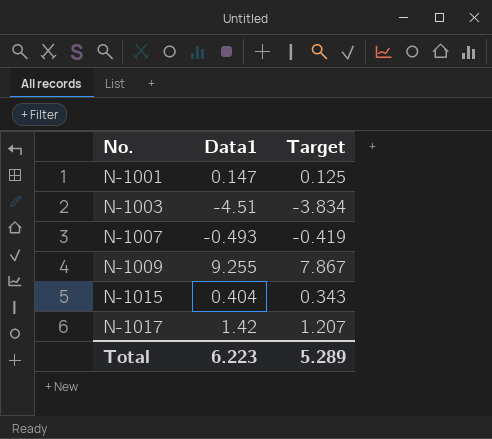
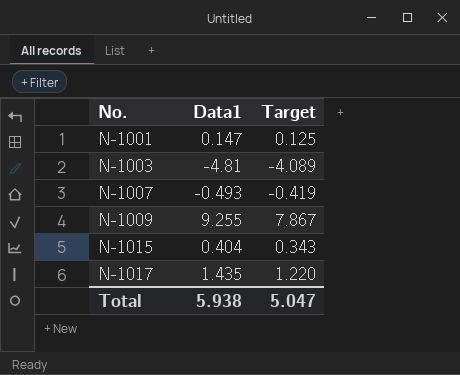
N-1003 | Data1: -4.51 -> -4.81
N-1003 | Target: -3.834 -> -4.089
N-1017 | Data1: 1.42 -> 1.435
N-1017 | Target: 1.207 -> 1.220
Total | Data1: 6.223 -> 5.938
Total | Target: 5.289 -> 5.047

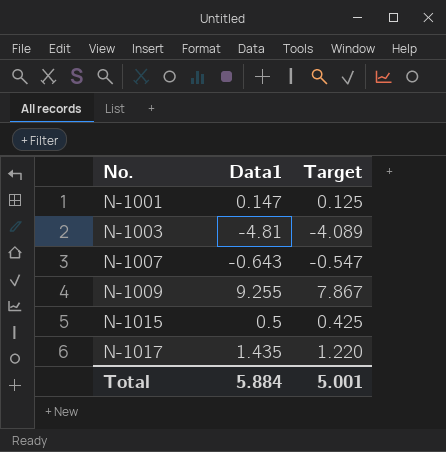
N-1007 | Data1: -0.493 -> -0.643
N-1007 | Target: -0.419 -> -0.547
N-1015 | Data1: 0.404 -> 0.5
N-1015 | Target: 0.343 -> 0.425
Total | Data1: 5.938 -> 5.884
Total | Target: 5.047 -> 5.001

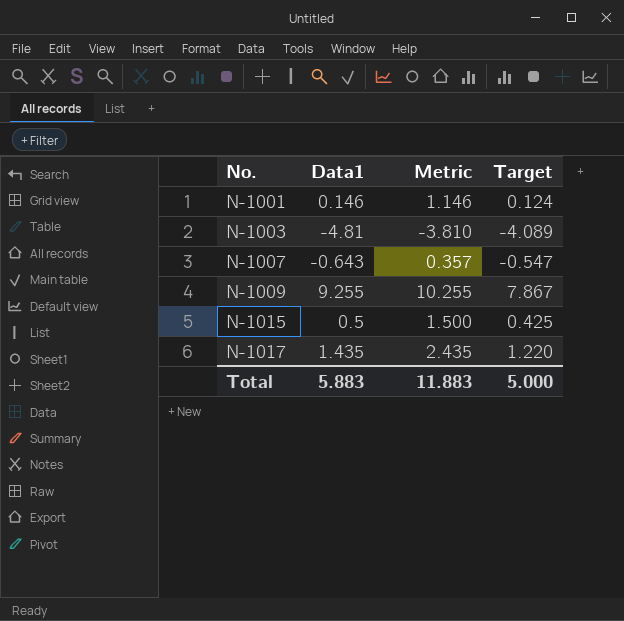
column Metric | formula: none -> [Data1] + 1
N-1001 | Data1: 0.147 -> 0.146
N-1001 | Target: 0.125 -> 0.124
Total | Data1: 5.884 -> 5.883
Total | Target: 5.001 -> 5.000

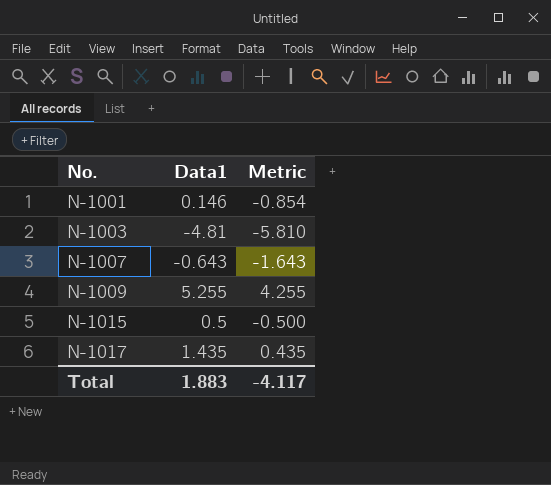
column Target | formula: [Data1] * 0.85 -> none
column Metric | formula: [Data1] + 1 -> [Data1] - 1
N-1009 | Data1: 9.255 -> 5.255
Total | Data1: 5.883 -> 1.883
Total | Metric: 11.883 -> -4.117

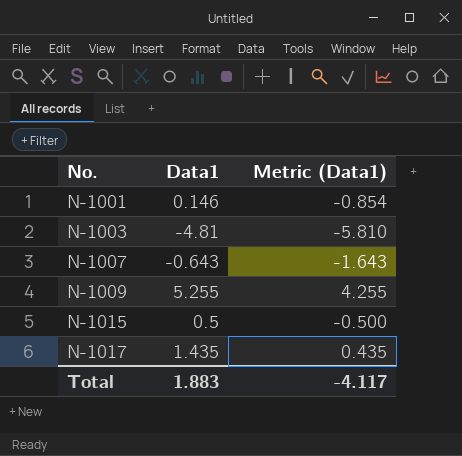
column name: Metric -> Metric (Data1)

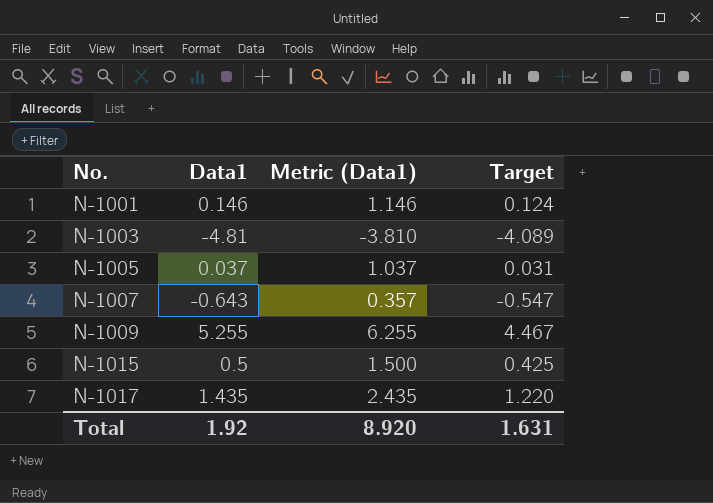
column Metric (Data1) | formula: [Data1] - 1 -> [Data1] + 1
column Target | formula: none -> [Data1] * 0.85
row N-1005: none -> 0.037 | 1.037 | 0.031
Total | Data1: 1.883 -> 1.92
Total | Metric (Data1): -4.117 -> 8.920

